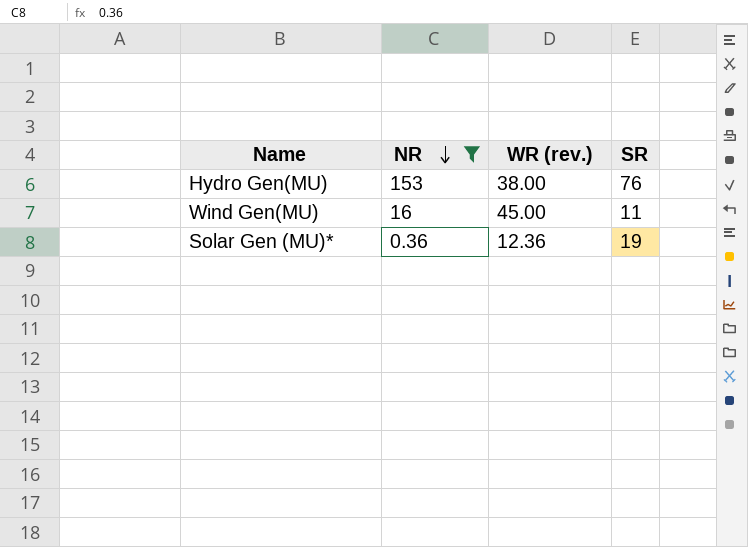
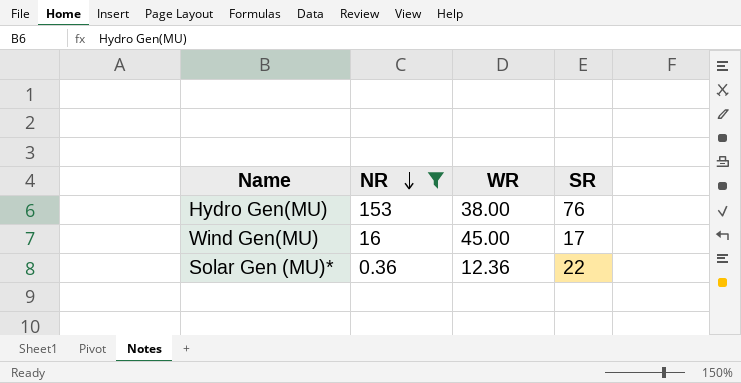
column name: WR (rev.) -> WR
Wind Gen(MU) | SR: 11 -> 17
Solar Gen (MU)* | SR: 19 -> 22

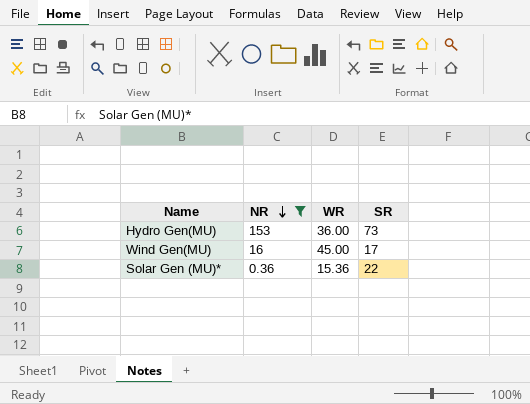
Hydro Gen(MU) | WR: 38.00 -> 36.00
Hydro Gen(MU) | SR: 76 -> 73
Solar Gen (MU)* | WR: 12.36 -> 15.36

